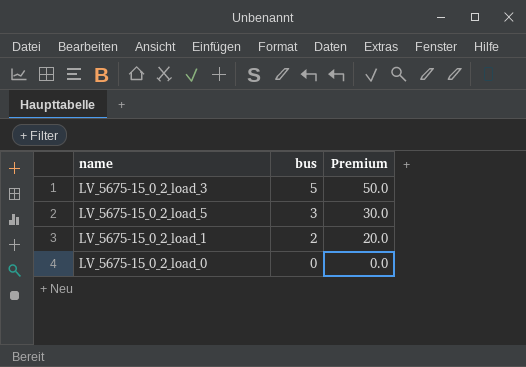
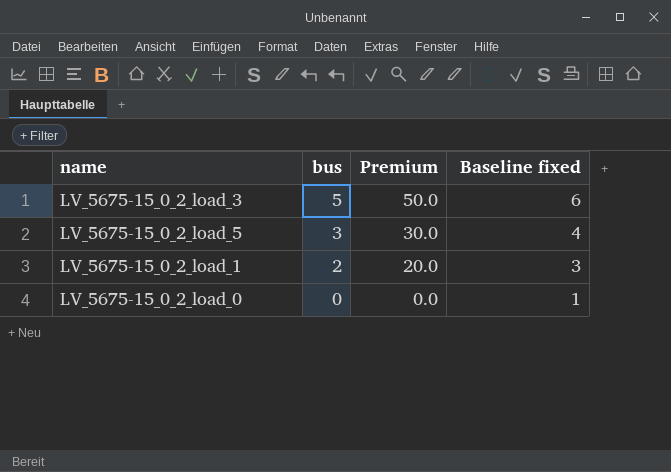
column Baseline fixed | formula: none -> [bus] + 1

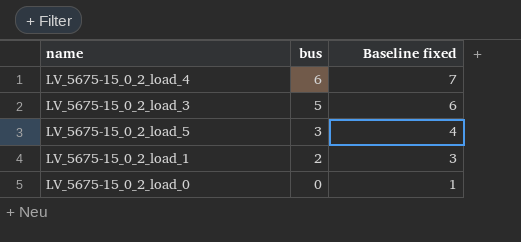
column Premium | formula: [bus] * 10 -> none
row LV_5675-15_0_2_load_4: none -> 6 | 7

